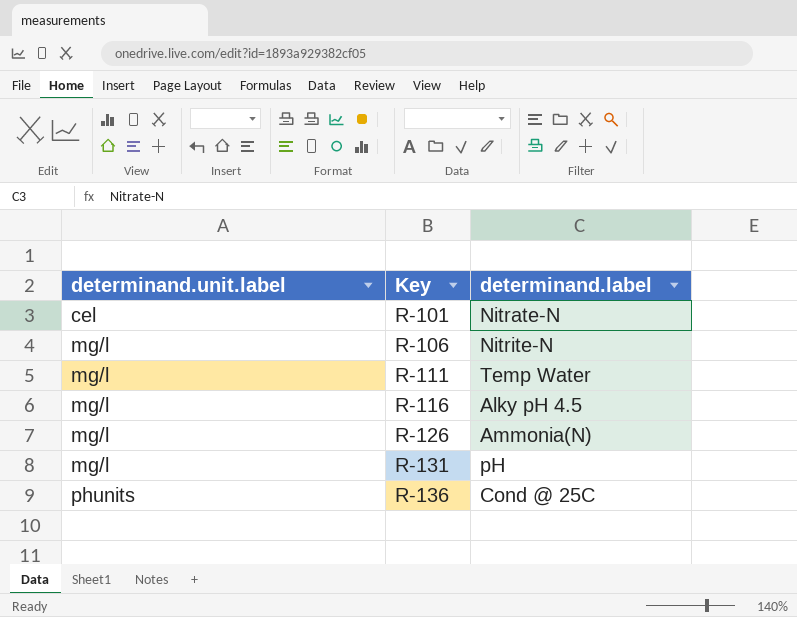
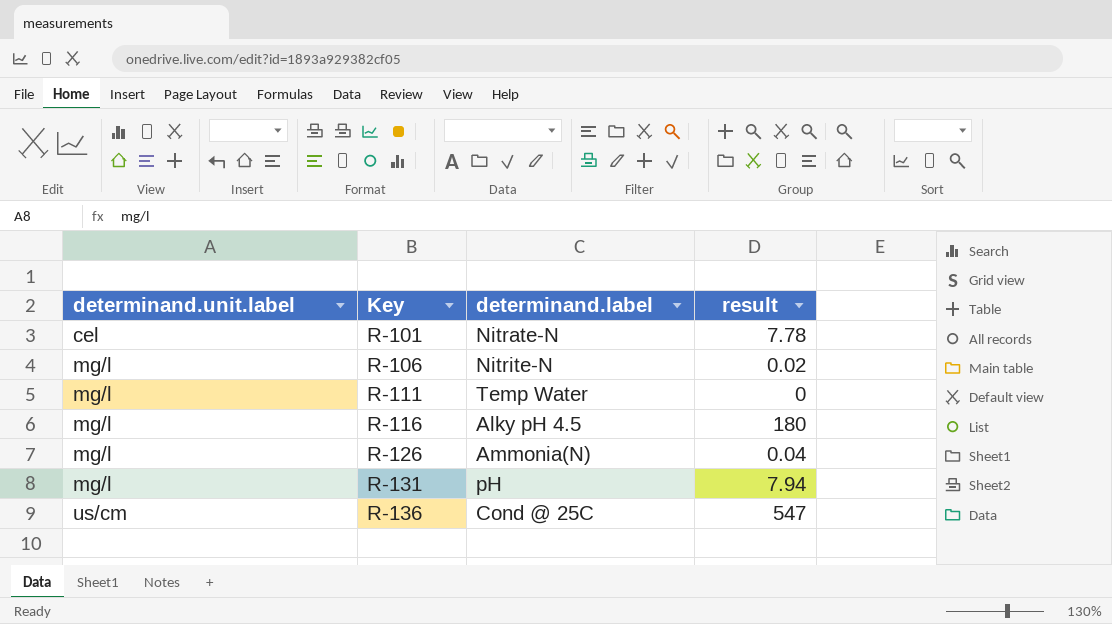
column result | position: none -> 4
R-136 | determinand.unit.label: phunits -> us/cm

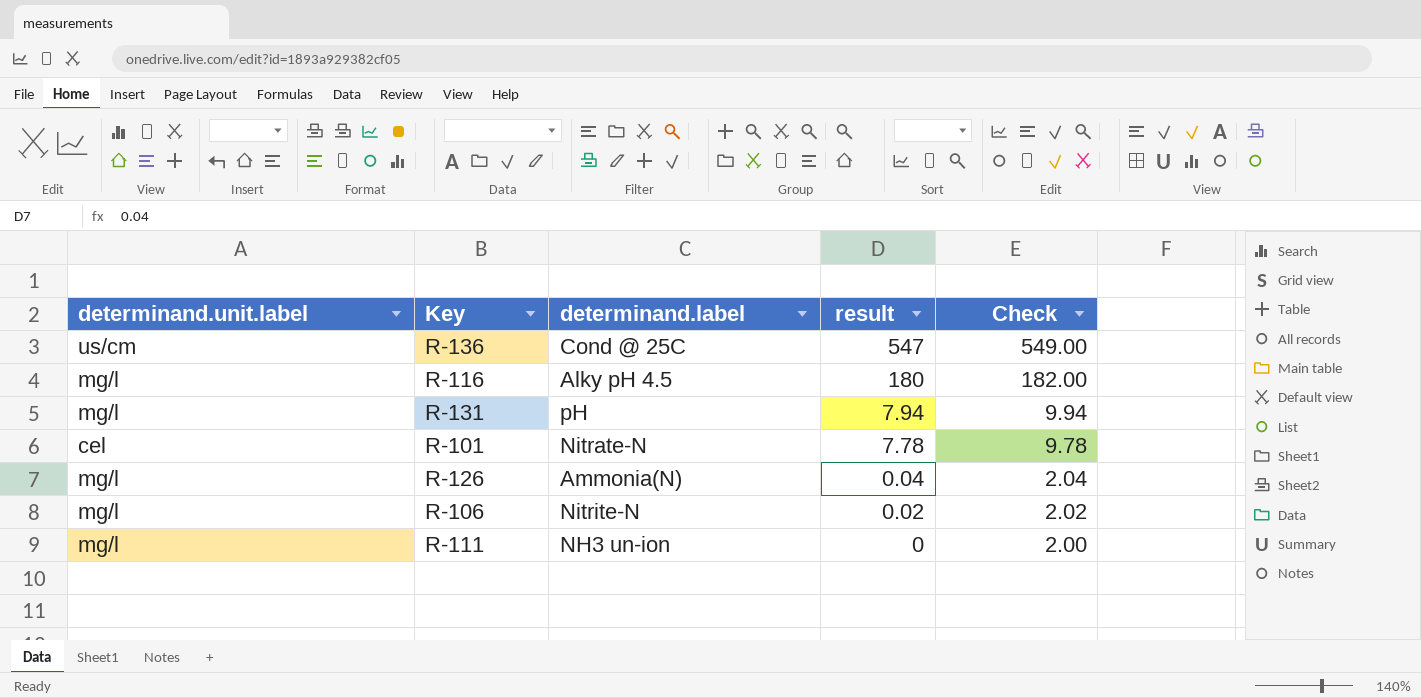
row order: determinand.unit.label ascending -> result descending
column Check | formula: none -> [result] + 2
R-111 | determinand.label: Temp Water -> NH3 un-ion

